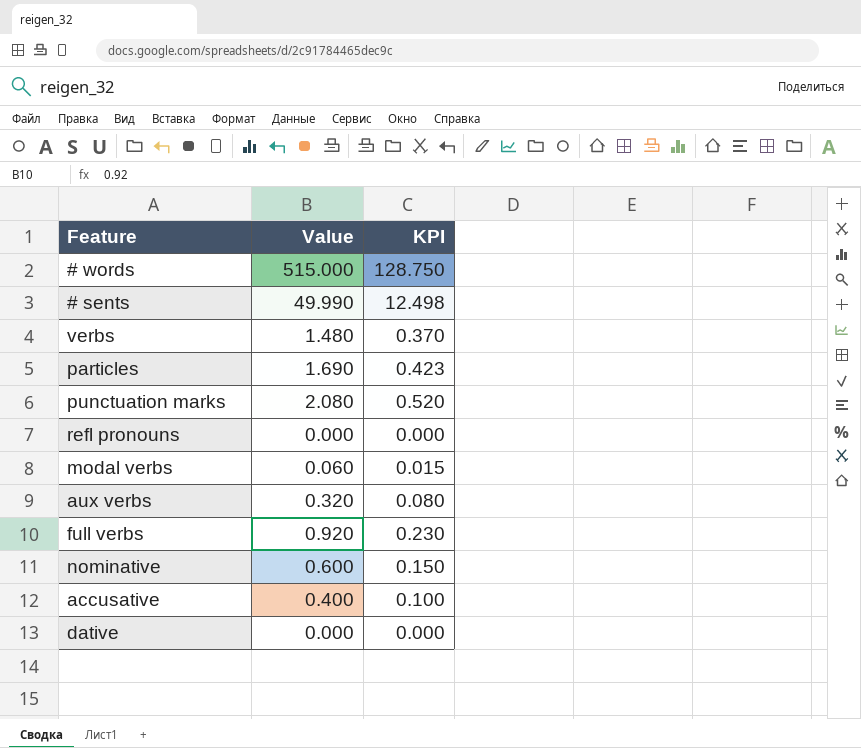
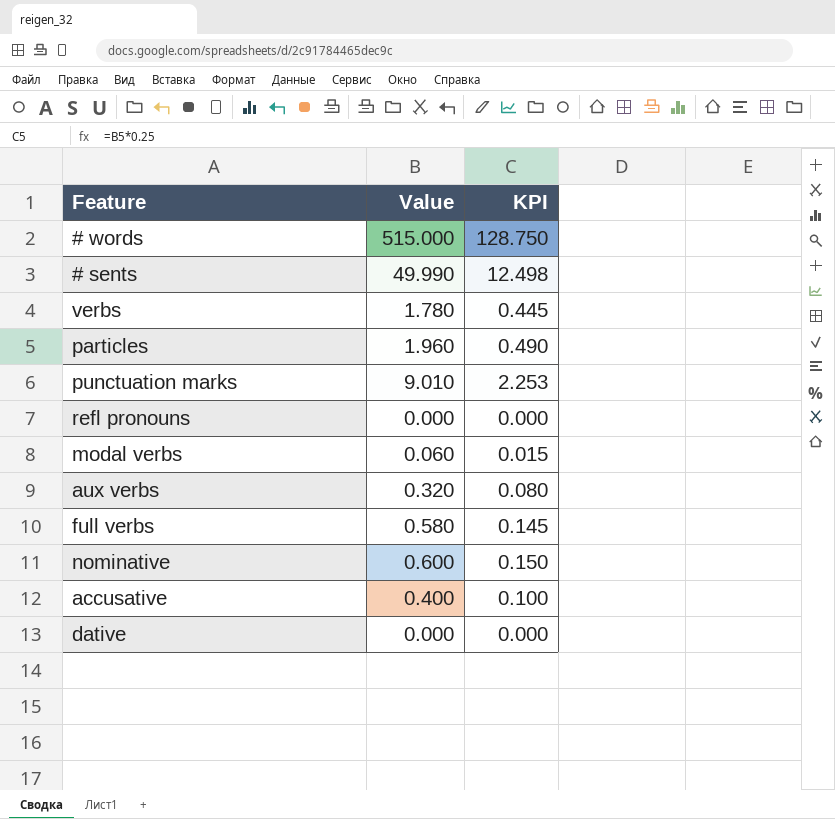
verbs | Value: 1.480 -> 1.780
verbs | KPI: 0.370 -> 0.445
particles | Value: 1.690 -> 1.960
particles | KPI: 0.423 -> 0.490
punctuation marks | Value: 2.080 -> 9.010
punctuation marks | KPI: 0.520 -> 2.253
full verbs | Value: 0.920 -> 0.580
full verbs | KPI: 0.230 -> 0.145

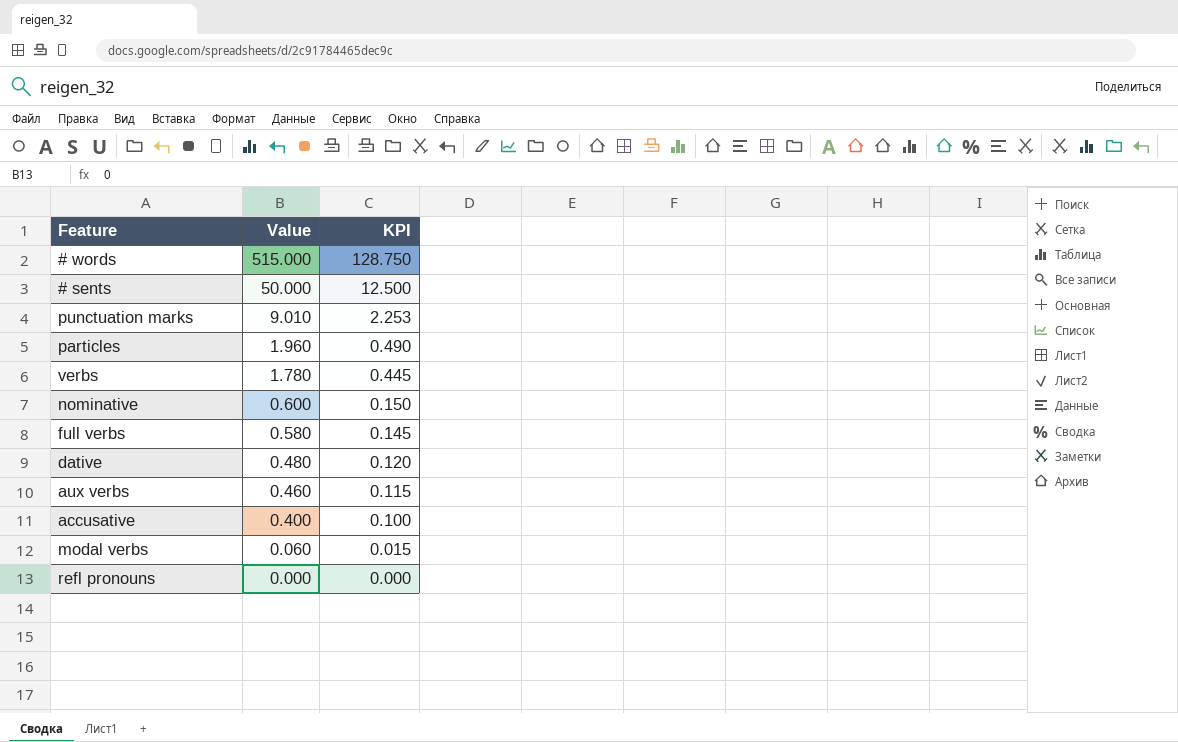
row order: none -> Value descending
# sents | Value: 49.990 -> 50.000
# sents | KPI: 12.498 -> 12.500
dative | Value: 0.000 -> 0.480
dative | KPI: 0.000 -> 0.120
aux verbs | Value: 0.320 -> 0.460
aux verbs | KPI: 0.080 -> 0.115

